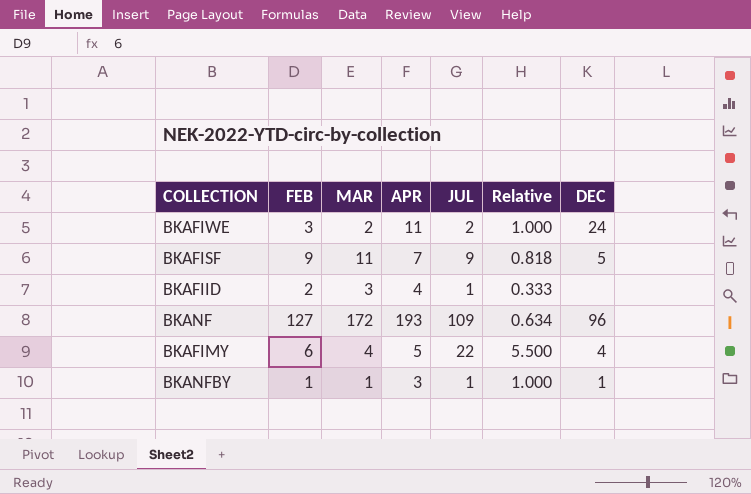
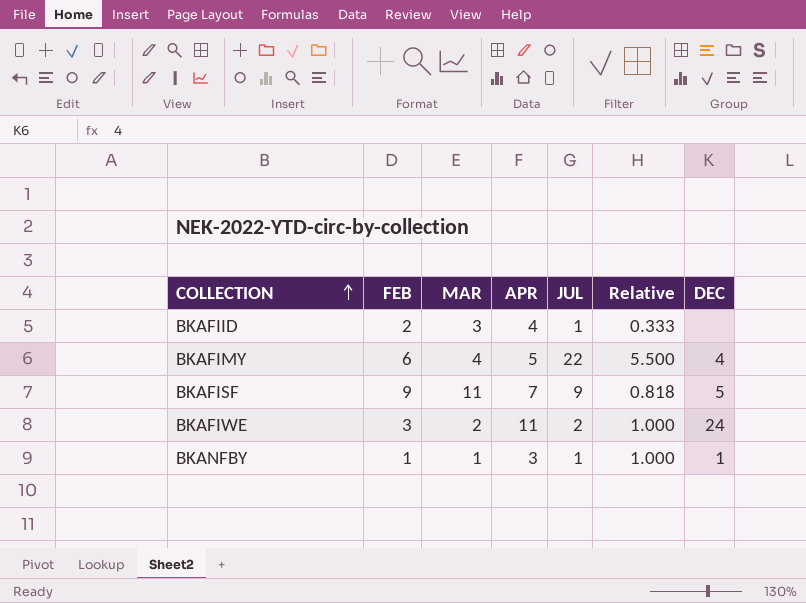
row order: none -> COLLECTION ascending
row BKANF: 127 | 172 | 193 | 109 | 0.634 | 96 -> none

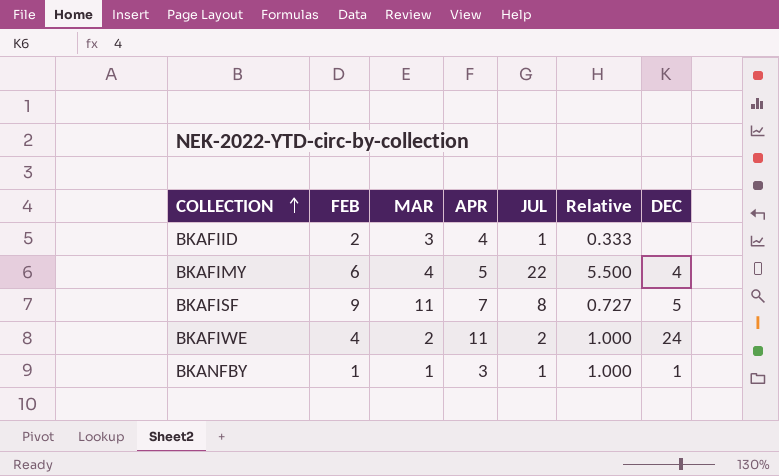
BKAFISF | JUL: 9 -> 8
BKAFISF | Relative: 0.818 -> 0.727
BKAFIWE | FEB: 3 -> 4

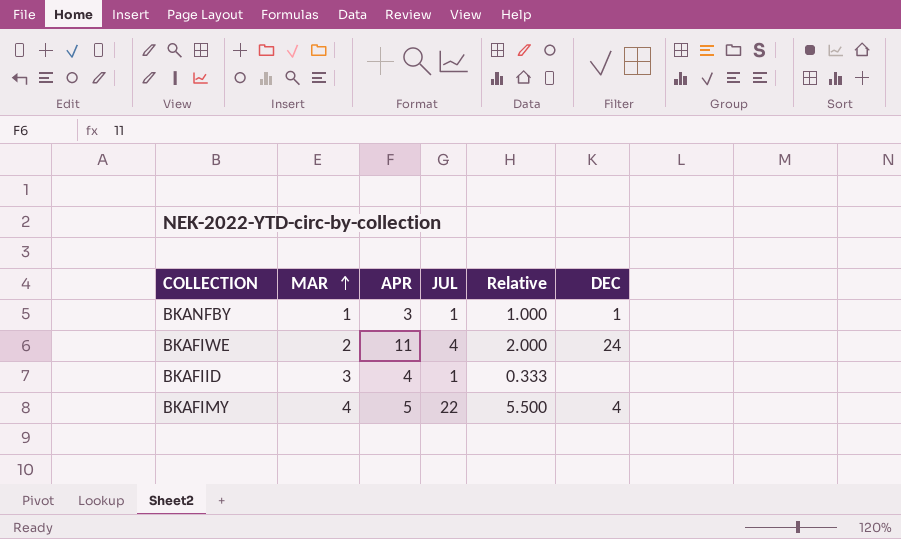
row order: COLLECTION ascending -> MAR ascending
column FEB | position: 2 -> none
row BKAFISF: 9 | 11 | 7 | 8 | 0.727 | 5 -> none
BKAFIWE | JUL: 2 -> 4
BKAFIWE | Relative: 1.000 -> 2.000

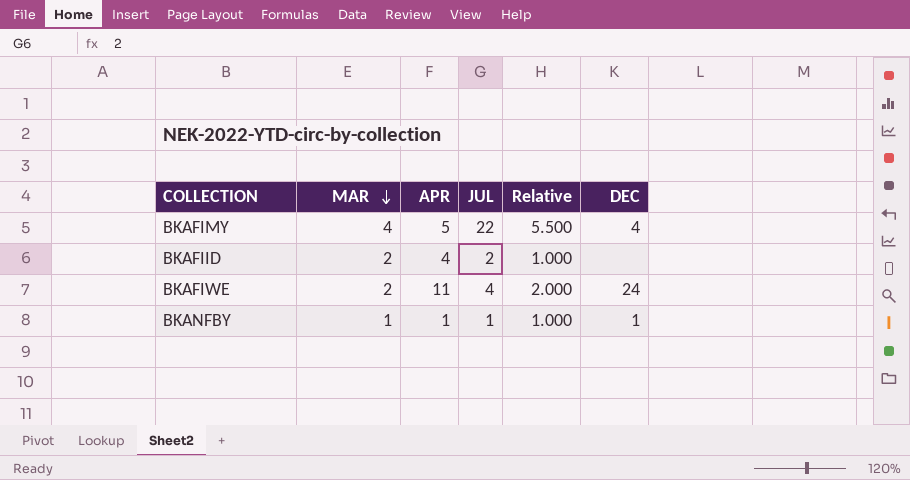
row order: MAR ascending -> MAR descending
BKAFIID | MAR: 3 -> 2
BKAFIID | JUL: 1 -> 2
BKAFIID | Relative: 0.333 -> 1.000
BKANFBY | APR: 3 -> 1

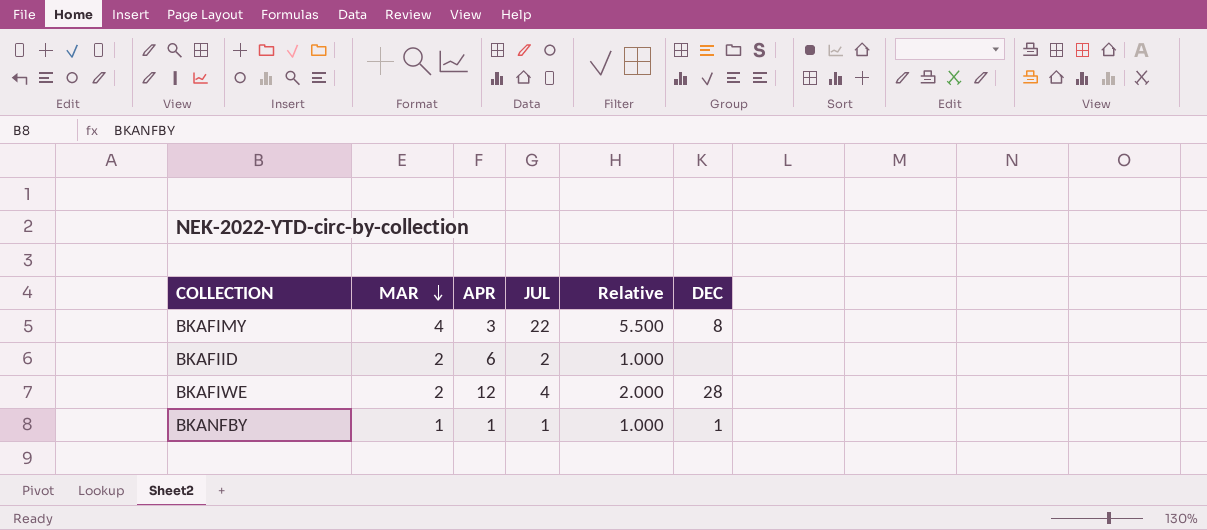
BKAFIMY | APR: 5 -> 3
BKAFIMY | DEC: 4 -> 8
BKAFIID | APR: 4 -> 6
BKAFIWE | APR: 11 -> 12
BKAFIWE | DEC: 24 -> 28

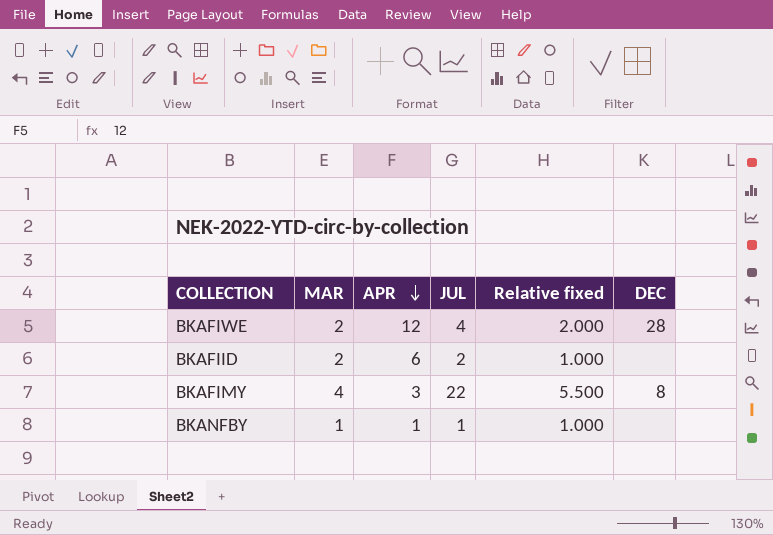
row order: MAR descending -> APR descending
column name: Relative -> Relative fixed
BKANFBY | DEC: 1 -> none

